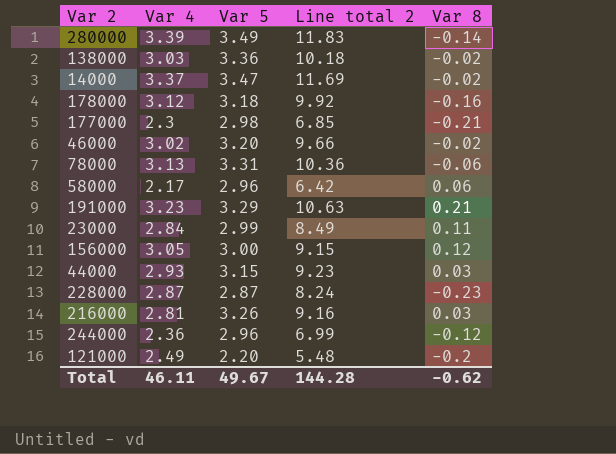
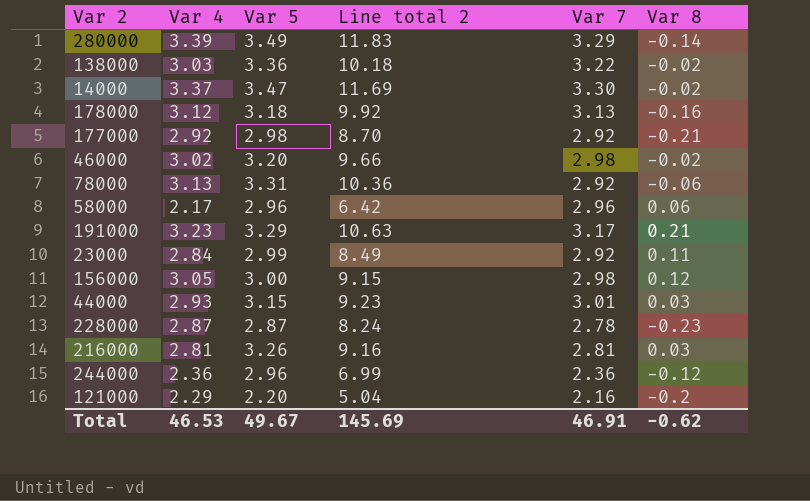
column Var 7 | position: none -> 5
177000 | Var 4: 2.3 -> 2.92
177000 | Line total 2: 6.85 -> 8.70
121000 | Var 4: 2.49 -> 2.29
121000 | Line total 2: 5.48 -> 5.04
Total | Var 4: 46.11 -> 46.53
Total | Line total 2: 144.28 -> 145.69

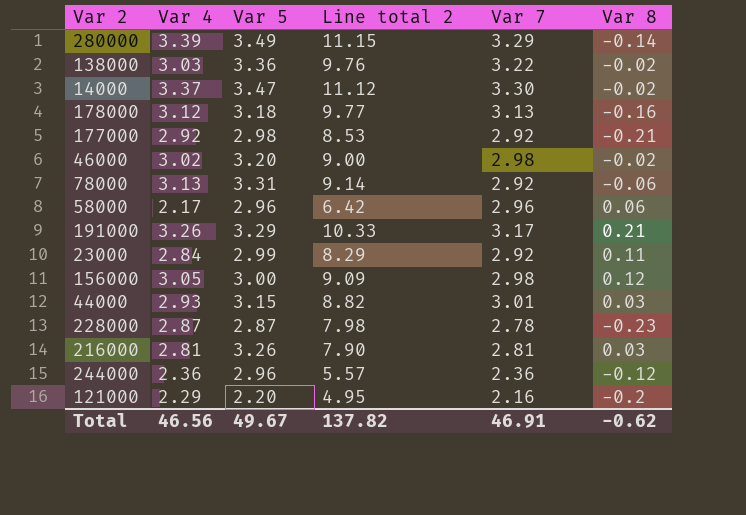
column Line total 2 | formula: [Var 4] * [Var 5] -> [Var 4] * [Var 7]
191000 | Var 4: 3.23 -> 3.26
Total | Var 4: 46.53 -> 46.56
Total | Line total 2: 145.69 -> 137.82

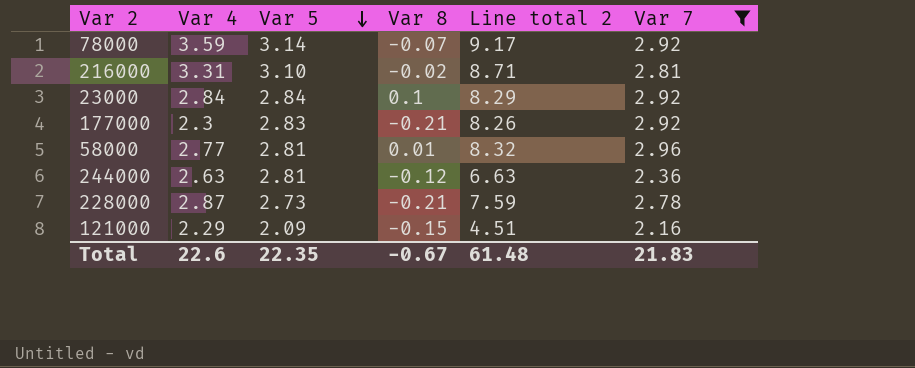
filter: none -> Var 7 <= 2.96
row order: none -> Var 5 descending
column Var 8 | position: 6 -> 4
column Line total 2 | formula: [Var 4] * [Var 7] -> [Var 5] * [Var 7]
78000 | Var 4: 3.13 -> 3.59
78000 | Var 5: 3.31 -> 3.14
78000 | Var 8: -0.06 -> -0.07
216000 | Var 4: 2.81 -> 3.31
216000 | Var 5: 3.26 -> 3.10
216000 | Var 8: 0.03 -> -0.02
23000 | Var 5: 2.99 -> 2.84
23000 | Var 8: 0.11 -> 0.1
177000 | Var 4: 2.92 -> 2.3
177000 | Var 5: 2.98 -> 2.83
58000 | Var 4: 2.17 -> 2.77
58000 | Var 5: 2.96 -> 2.81
58000 | Var 8: 0.06 -> 0.01
244000 | Var 4: 2.36 -> 2.63
244000 | Var 5: 2.96 -> 2.81
228000 | Var 5: 2.87 -> 2.73
228000 | Var 8: -0.23 -> -0.21
121000 | Var 5: 2.20 -> 2.09
121000 | Var 8: -0.2 -> -0.15
Total | Var 4: 46.56 -> 22.6
Total | Var 5: 49.67 -> 22.35
Total | Var 8: -0.62 -> -0.67
Total | Line total 2: 137.82 -> 61.48
Total | Var 7: 46.91 -> 21.83

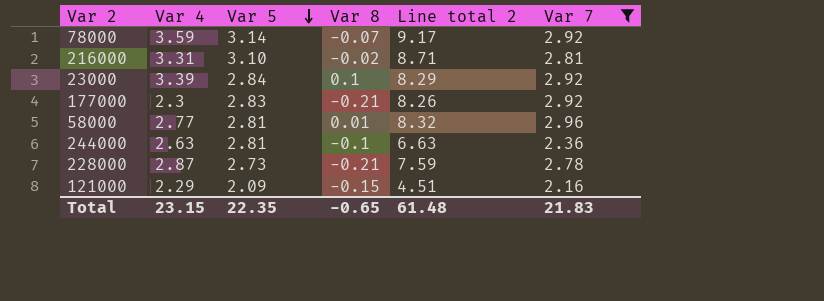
23000 | Var 4: 2.84 -> 3.39
244000 | Var 8: -0.12 -> -0.1
Total | Var 4: 22.6 -> 23.15
Total | Var 8: -0.67 -> -0.65

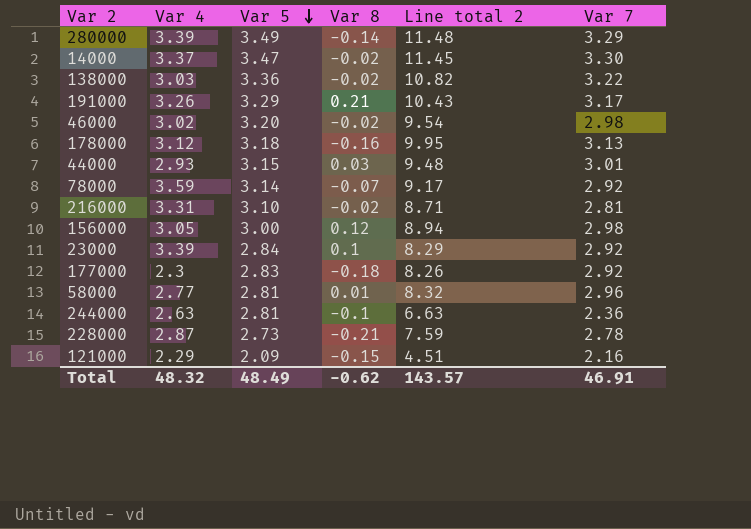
filter: Var 7 <= 2.96 -> none
177000 | Var 8: -0.21 -> -0.18
Total | Var 4: 23.15 -> 48.32
Total | Var 5: 22.35 -> 48.49
Total | Var 8: -0.65 -> -0.62
Total | Line total 2: 61.48 -> 143.57
Total | Var 7: 21.83 -> 46.91

